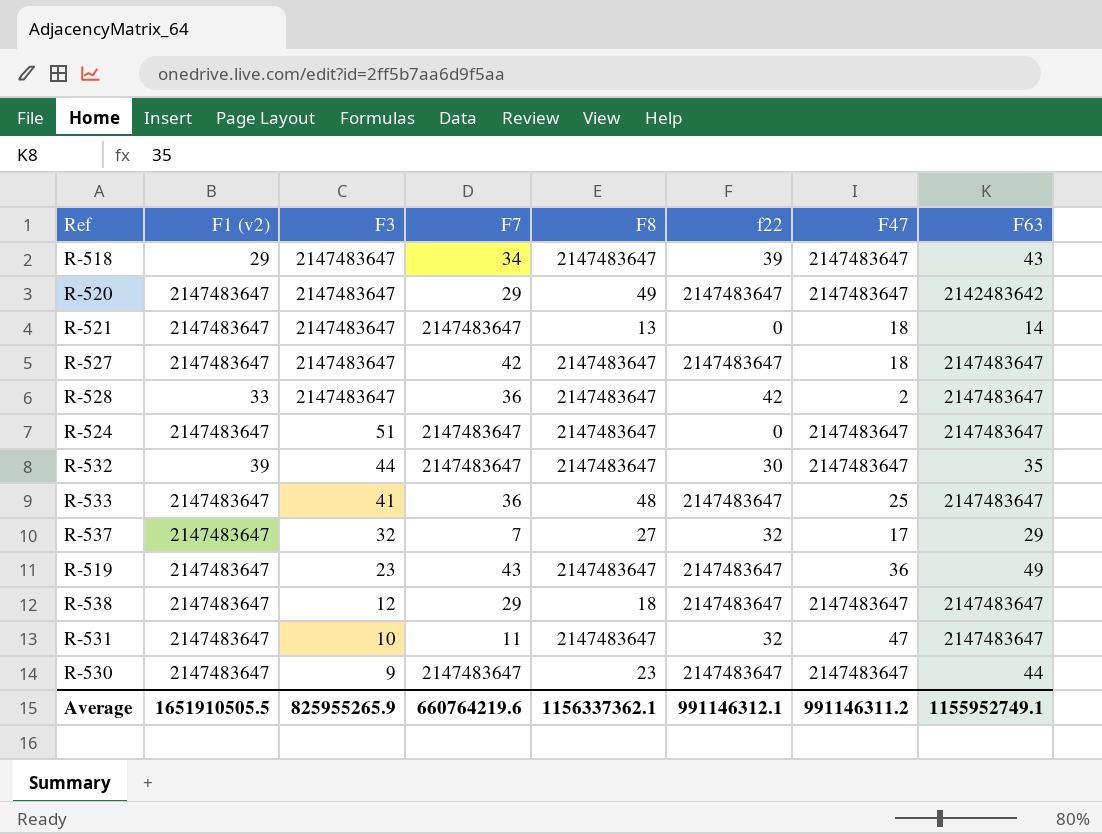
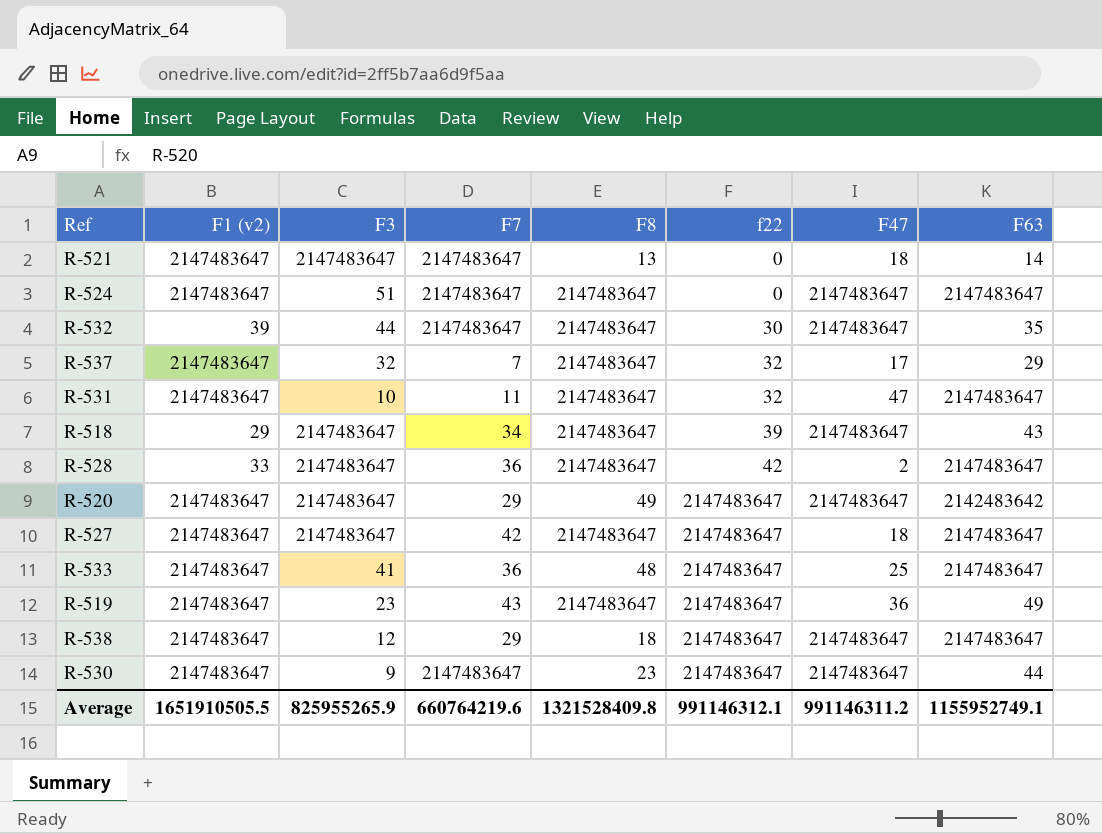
row order: F3 descending -> f22 ascending
R-537 | F8: 27 -> 2147483647
Average | F8: 1156337362.1 -> 1321528409.8

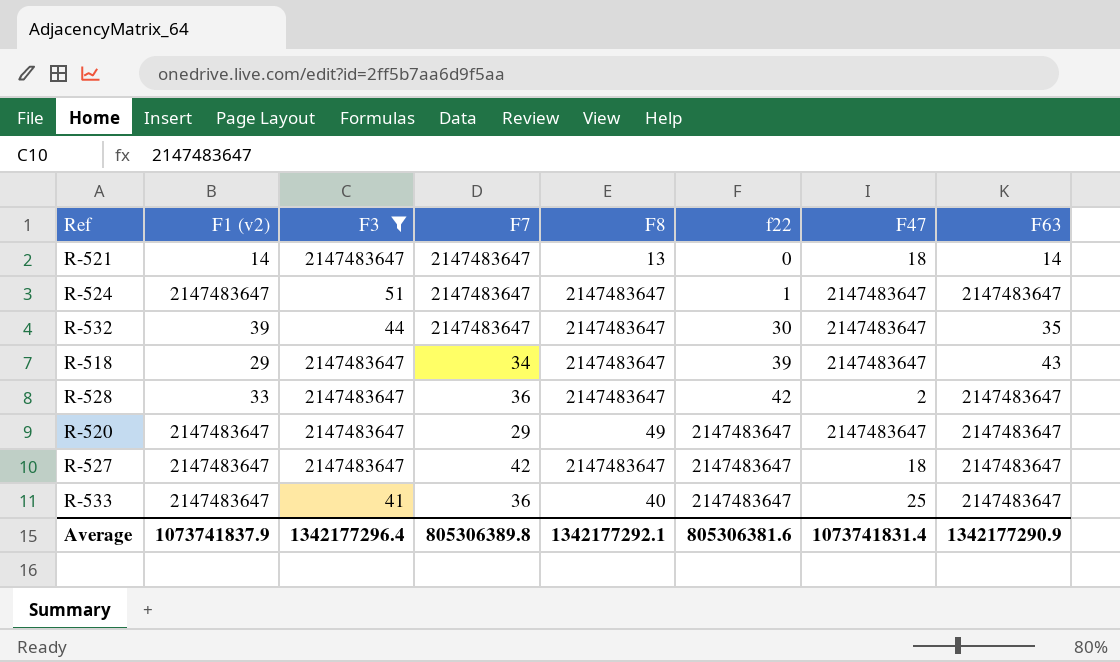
filter: none -> F3 >= 41
R-521 | F1 (v2): 2147483647 -> 14
R-524 | f22: 0 -> 1
R-520 | F63: 2142483642 -> 2147483647
R-533 | F8: 48 -> 40
Average | F1 (v2): 1651910505.5 -> 1073741837.9
Average | F3: 825955265.9 -> 1342177296.4
Average | F7: 660764219.6 -> 805306389.8
Average | F8: 1321528409.8 -> 1342177292.1
Average | f22: 991146312.1 -> 805306381.6
Average | F47: 991146311.2 -> 1073741831.4
Average | F63: 1155952749.1 -> 1342177290.9

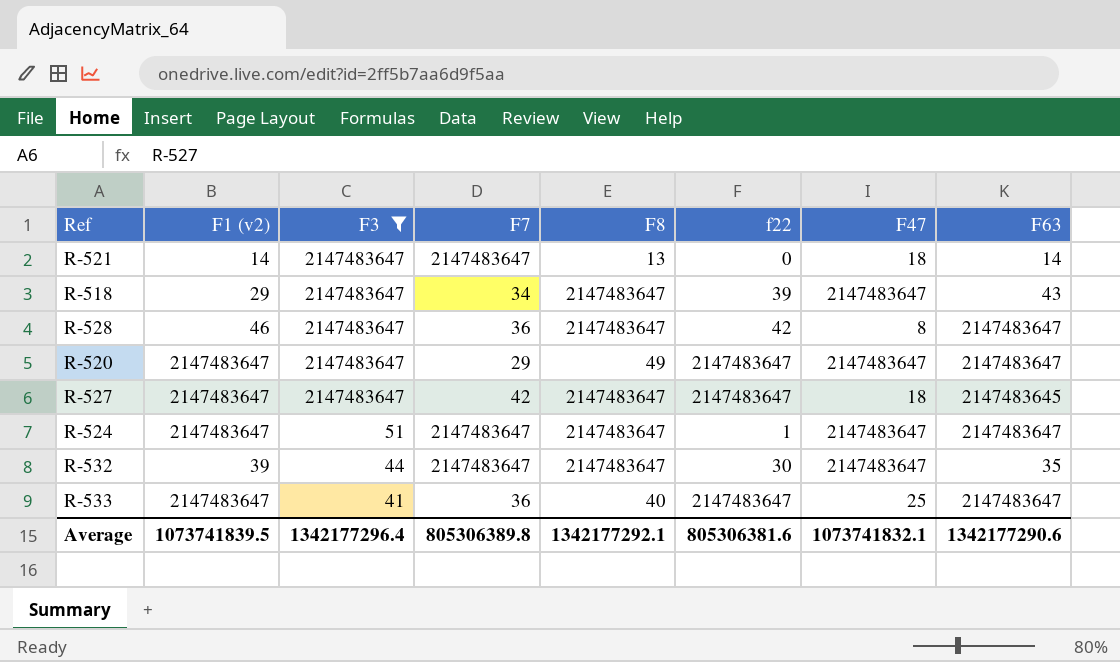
row order: f22 ascending -> F3 descending
R-528 | F1 (v2): 33 -> 46
R-528 | F47: 2 -> 8
R-527 | F63: 2147483647 -> 2147483645
Average | F1 (v2): 1073741837.9 -> 1073741839.5
Average | F47: 1073741831.4 -> 1073741832.1
Average | F63: 1342177290.9 -> 1342177290.6

